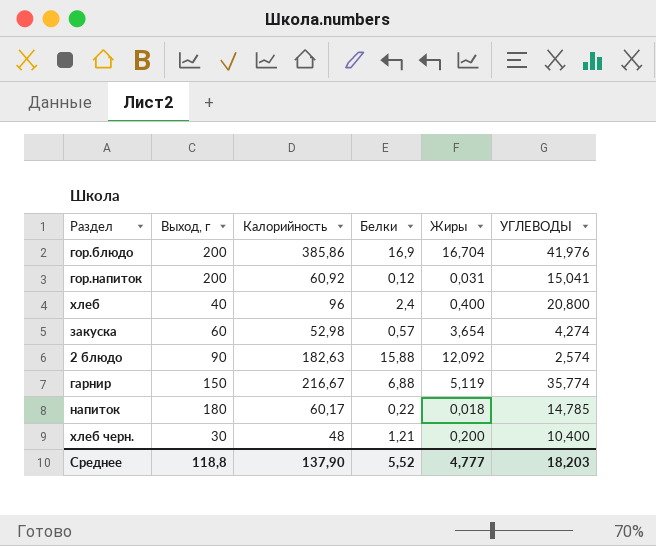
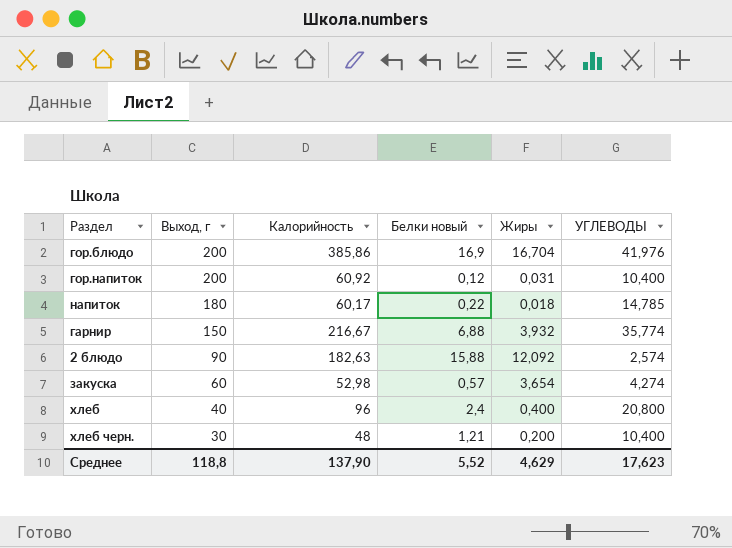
row order: none -> Выход, г descending
column name: Белки -> Белки новый
гор.напиток | УГЛЕВОДЫ: 15,041 -> 10,400
гарнир | Жиры: 5,119 -> 3,932
Среднее | Жиры: 4,777 -> 4,629
Среднее | УГЛЕВОДЫ: 18,203 -> 17,623

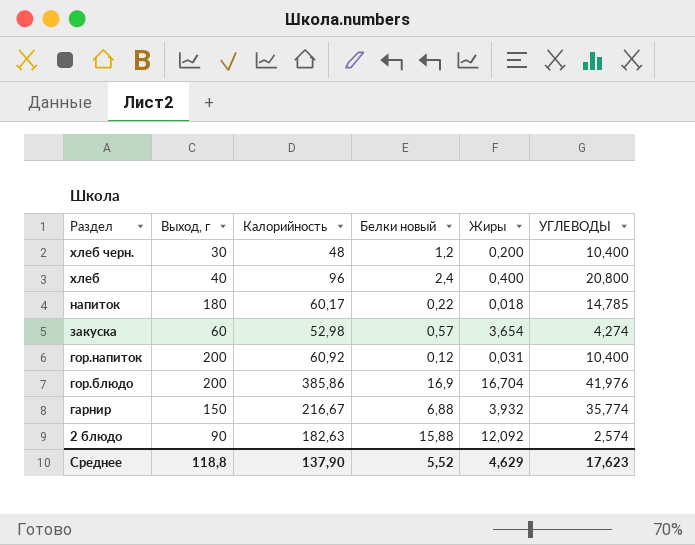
row order: Выход, г descending -> Раздел descending
хлеб черн. | Белки новый: 1,21 -> 1,2

